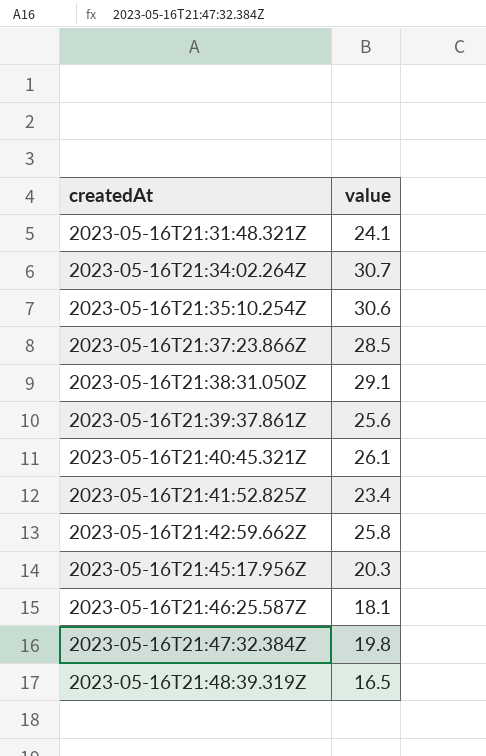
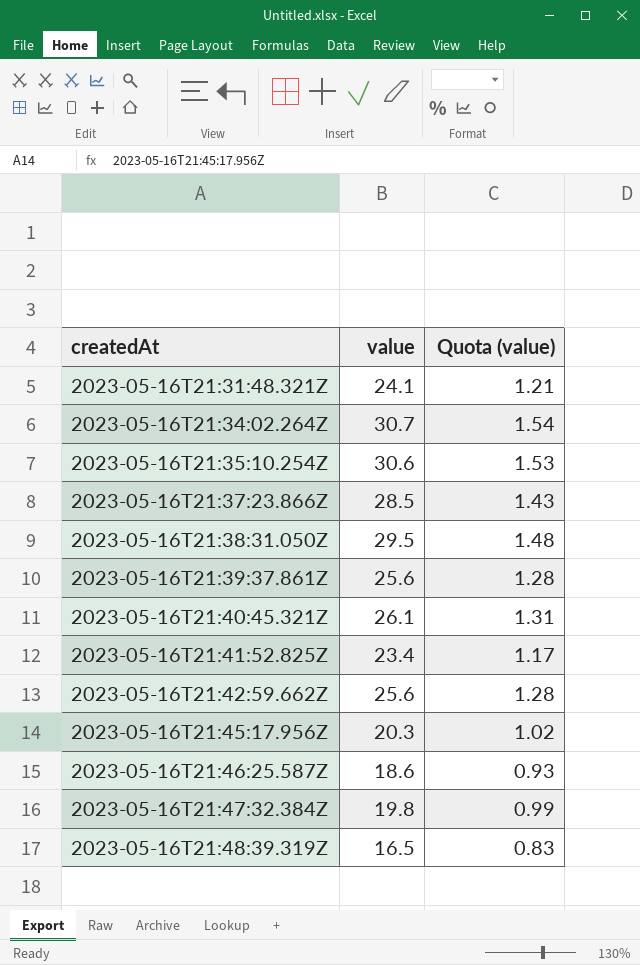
column Quota (value) | formula: none -> [value] * 0.05
2023-05-16T21:38:31.050Z | value: 29.1 -> 29.5
2023-05-16T21:42:59.662Z | value: 25.8 -> 25.6
2023-05-16T21:46:25.587Z | value: 18.1 -> 18.6

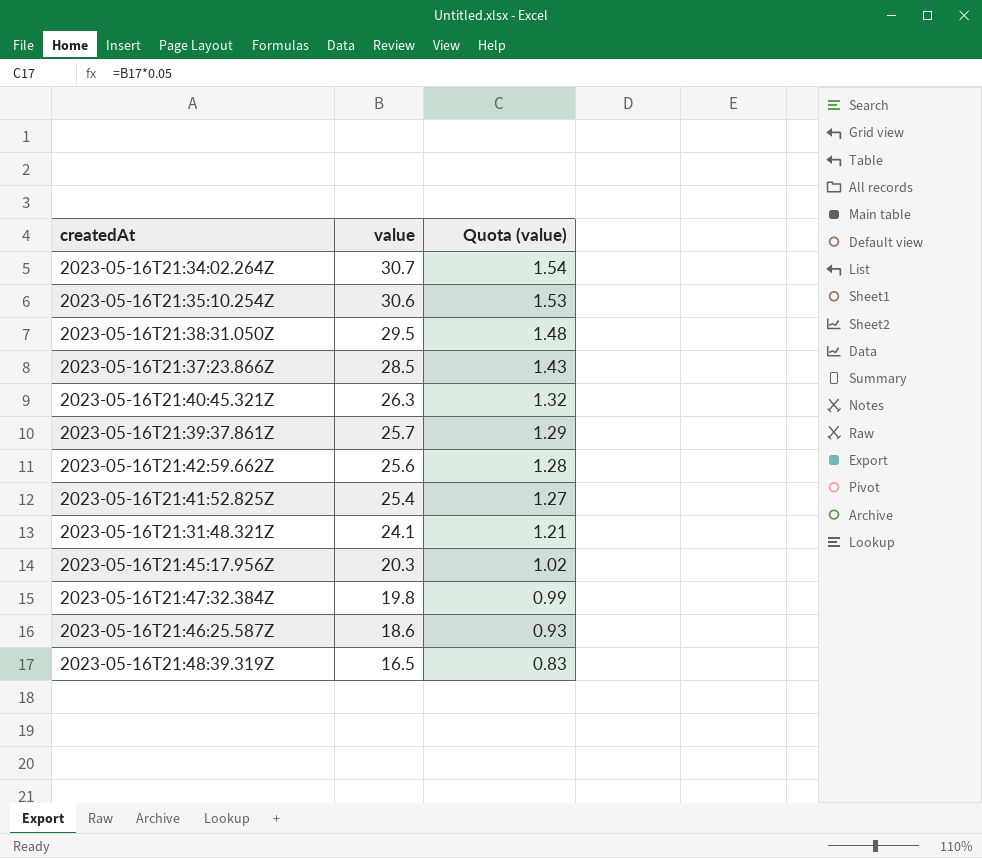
row order: createdAt ascending -> value descending
2023-05-16T21:40:45.321Z | value: 26.1 -> 26.3
2023-05-16T21:40:45.321Z | Quota (value): 1.31 -> 1.32
2023-05-16T21:39:37.861Z | value: 25.6 -> 25.7
2023-05-16T21:39:37.861Z | Quota (value): 1.28 -> 1.29
2023-05-16T21:41:52.825Z | value: 23.4 -> 25.4
2023-05-16T21:41:52.825Z | Quota (value): 1.17 -> 1.27

